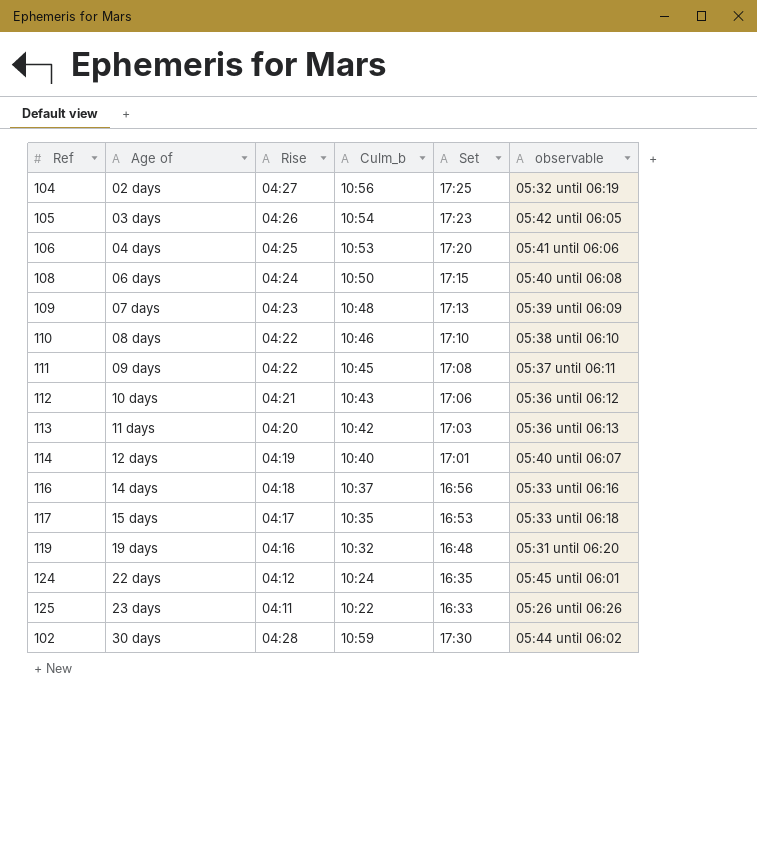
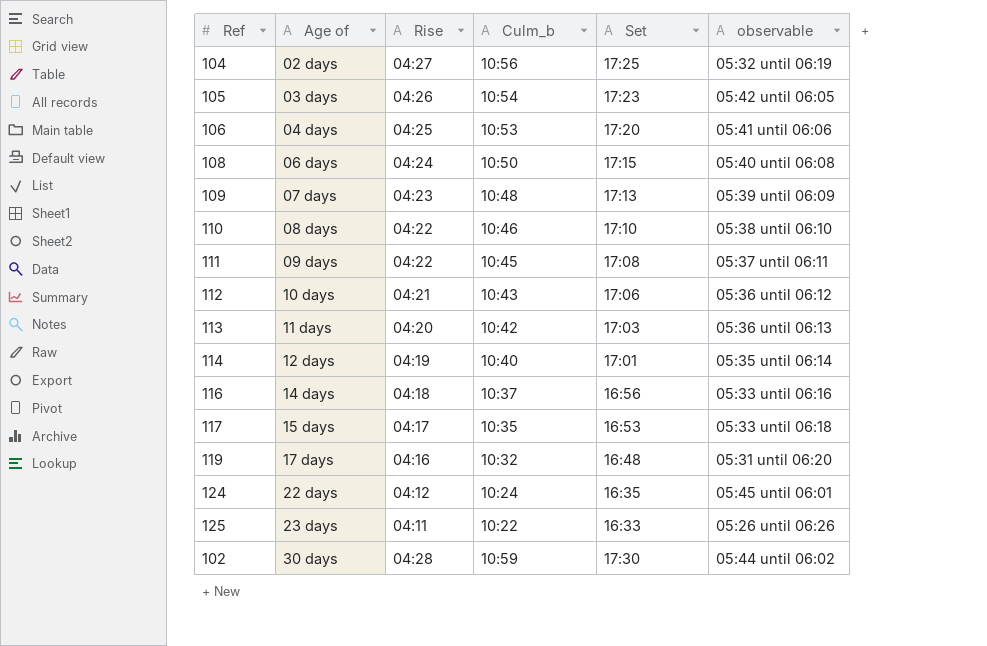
114 | observable: 05:40 until 06:07 -> 05:35 until 06:14
119 | Age of: 19 days -> 17 days

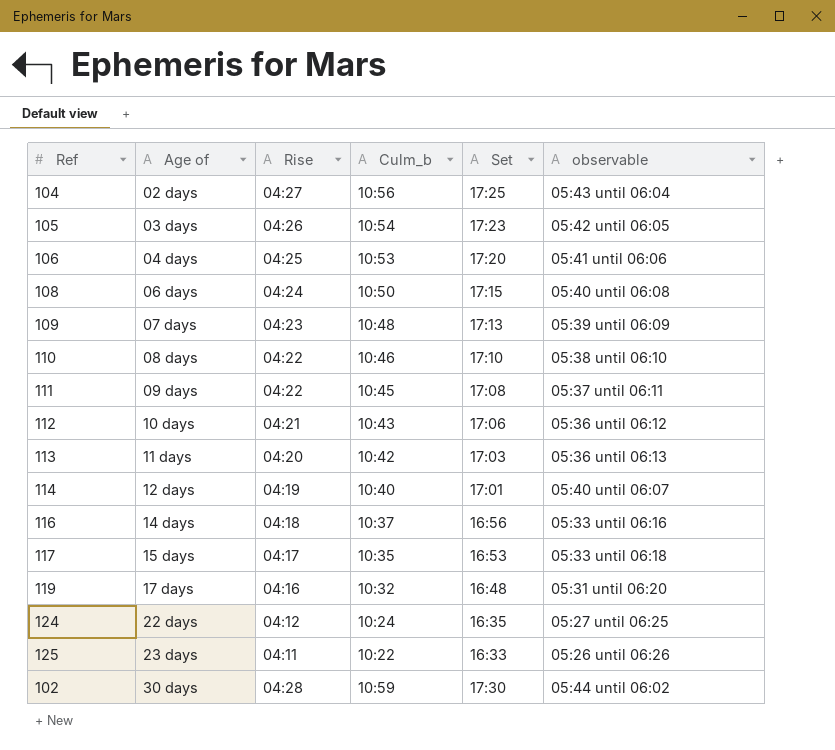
104 | observable: 05:32 until 06:19 -> 05:43 until 06:04
114 | observable: 05:35 until 06:14 -> 05:40 until 06:07
124 | observable: 05:45 until 06:01 -> 05:27 until 06:25

